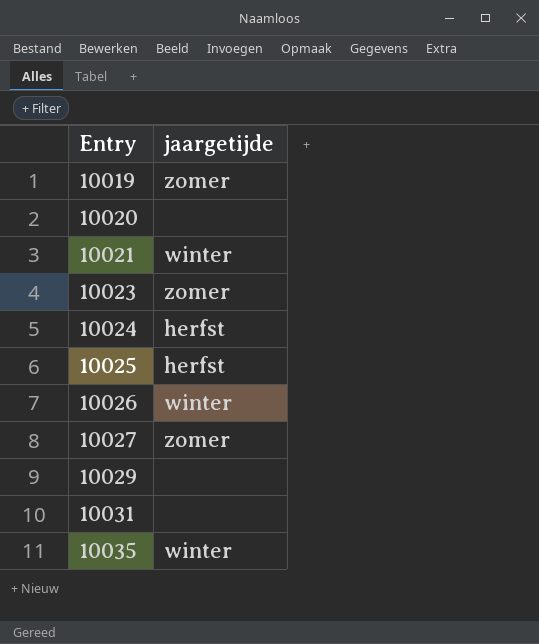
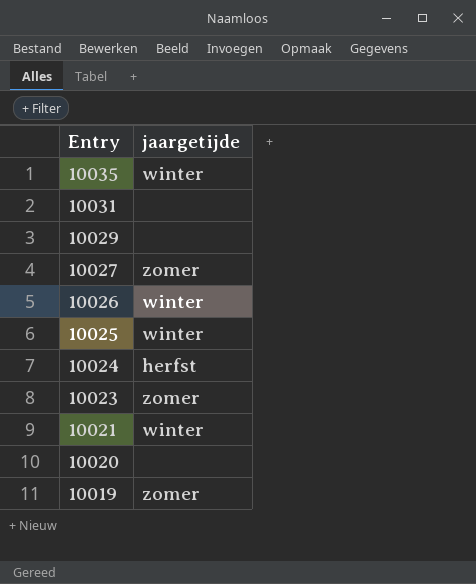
row order: Entry ascending -> Entry descending
10025 | jaargetijde: herfst -> winter

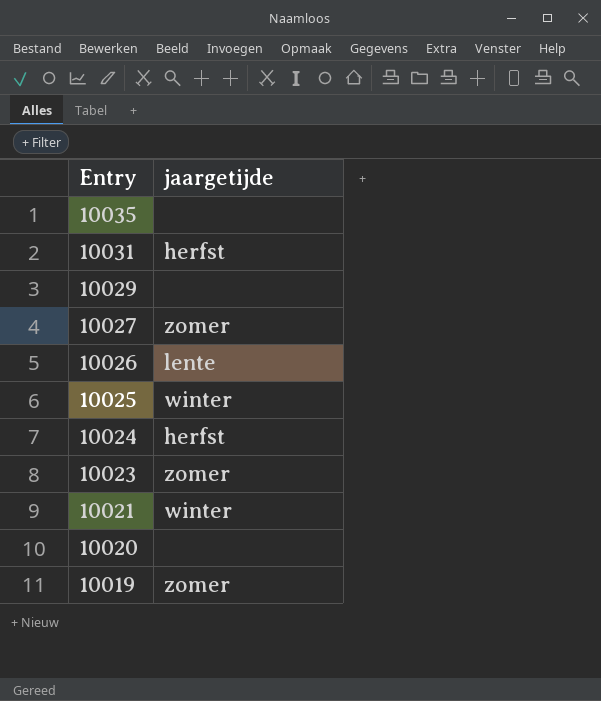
10035 | jaargetijde: winter -> none
10031 | jaargetijde: none -> herfst
10026 | jaargetijde: winter -> lente

